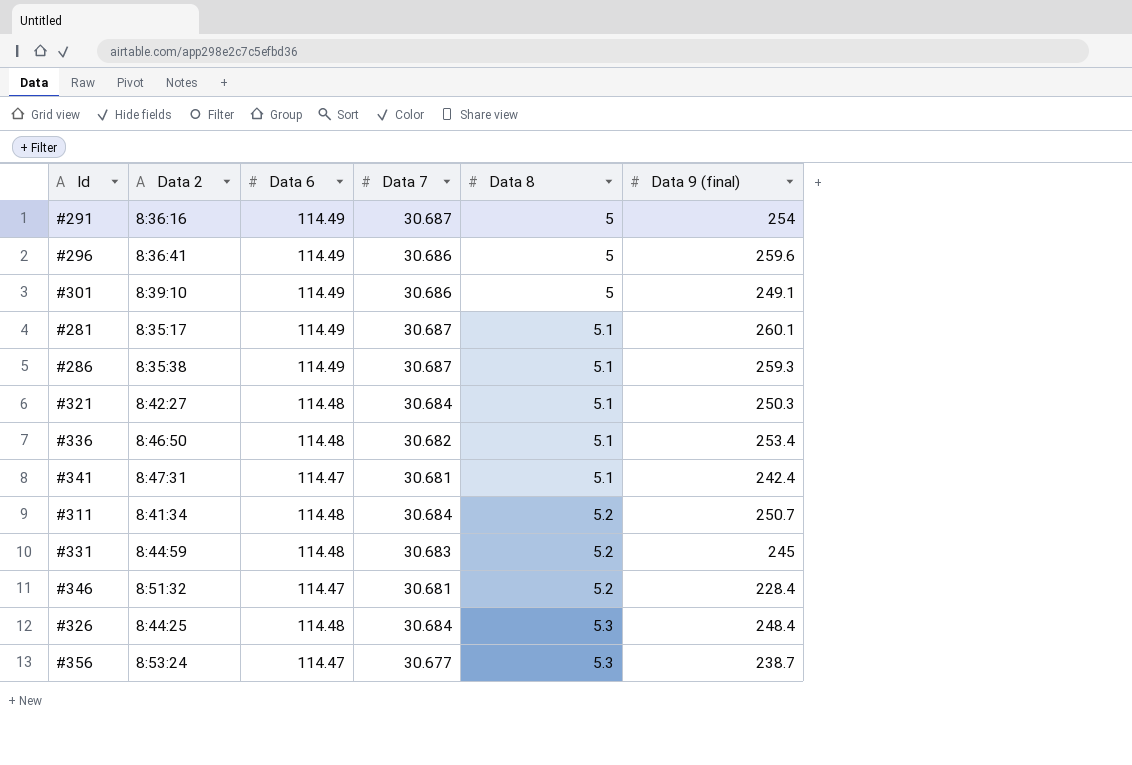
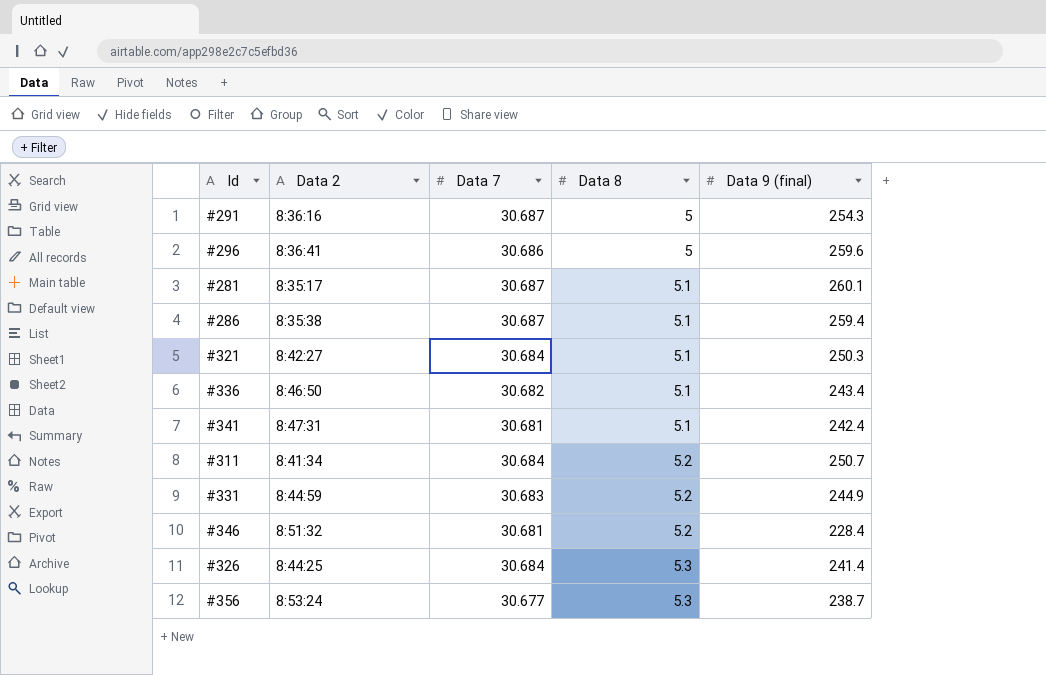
column Data 6 | position: 3 -> none
row #301: 8:39:10 | 114.49 | 30.686 | 5 | 249.1 -> none
#291 | Data 9 (final): 254 -> 254.3
#286 | Data 9 (final): 259.3 -> 259.4
#336 | Data 9 (final): 253.4 -> 243.4
#331 | Data 9 (final): 245 -> 244.9
#326 | Data 9 (final): 248.4 -> 241.4

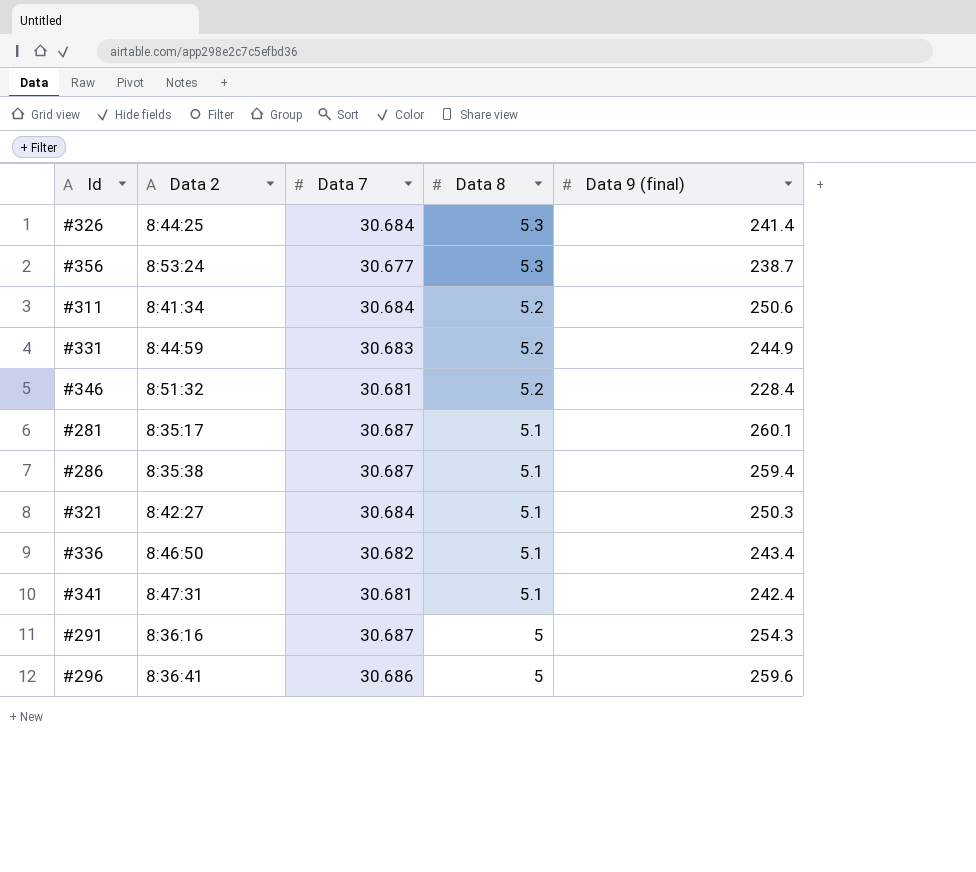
row order: Data 8 ascending -> Data 8 descending
#311 | Data 9 (final): 250.7 -> 250.6

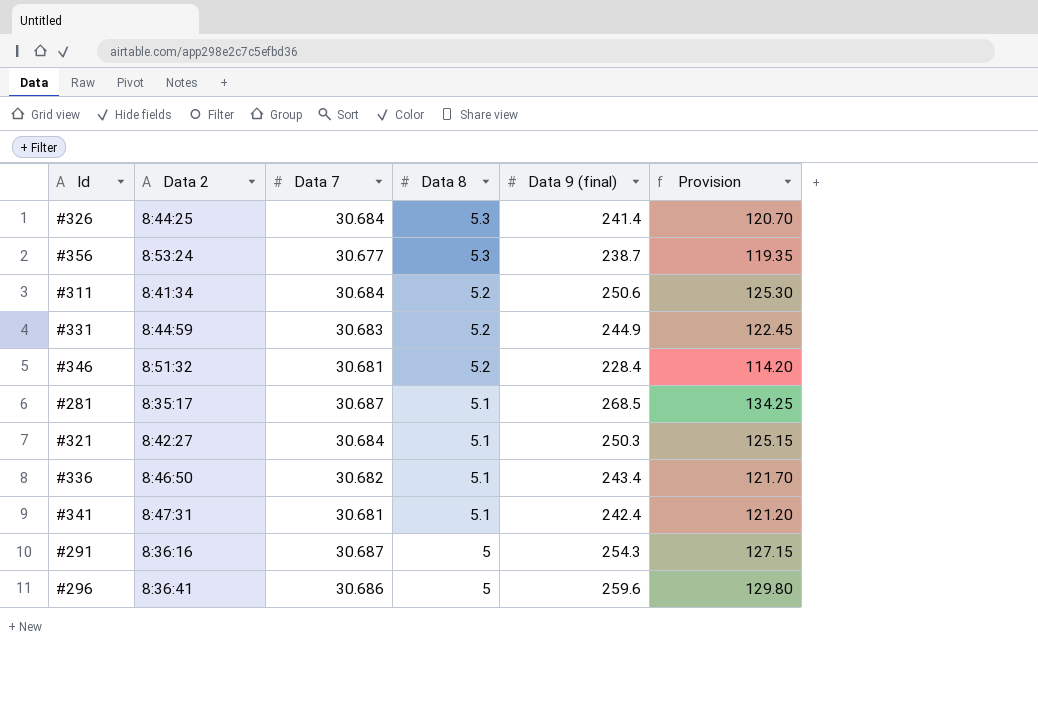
column Provision | formula: none -> [Data 9 (final)] * 0.5
row #286: 8:35:38 | 30.687 | 5.1 | 259.4 -> none
#281 | Data 9 (final): 260.1 -> 268.5

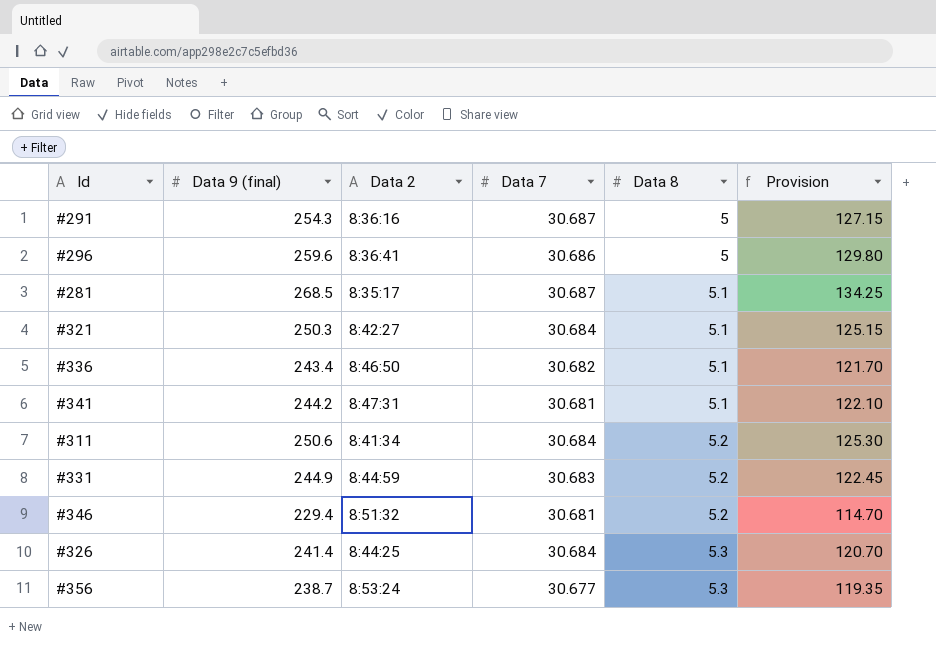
row order: Data 8 descending -> Data 8 ascending
column Data 9 (final) | position: 5 -> 2
#341 | Data 9 (final): 242.4 -> 244.2
#341 | Provision: 121.20 -> 122.10
#346 | Data 9 (final): 228.4 -> 229.4
#346 | Provision: 114.20 -> 114.70

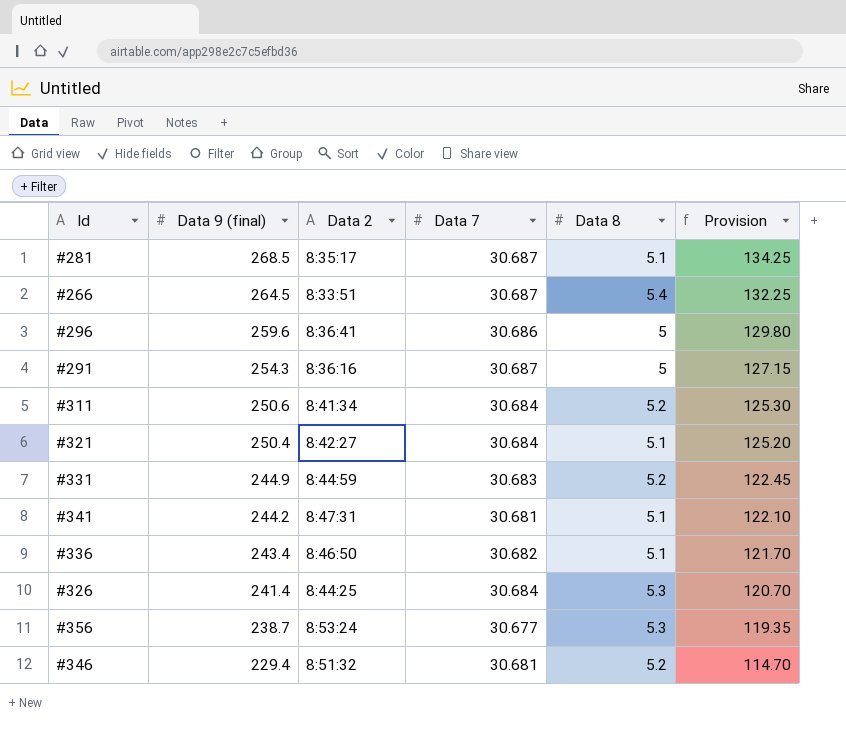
row order: Data 8 ascending -> Data 9 (final) descending
row #266: none -> 264.5 | 8:33:51 | 30.687 | 5.4 | 132.25
#321 | Data 9 (final): 250.3 -> 250.4
#321 | Provision: 125.15 -> 125.20

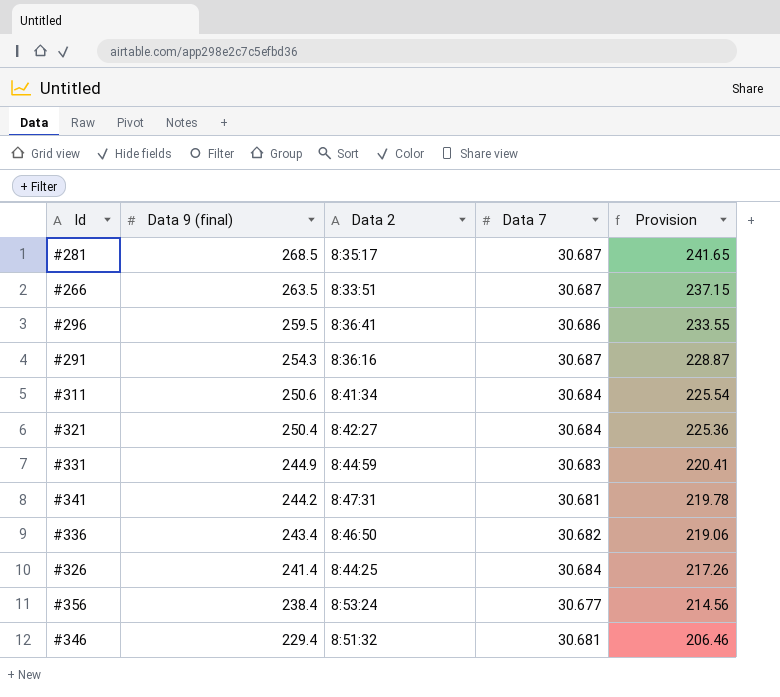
column Data 8 | position: 5 -> none
column Provision | formula: [Data 9 (final)] * 0.5 -> [Data 9 (final)] * 0.9
#266 | Data 9 (final): 264.5 -> 263.5
#296 | Data 9 (final): 259.6 -> 259.5
#356 | Data 9 (final): 238.7 -> 238.4

